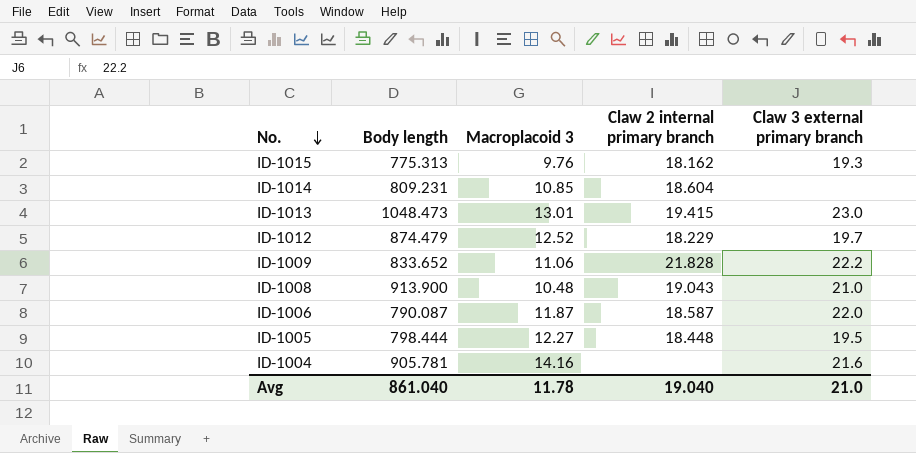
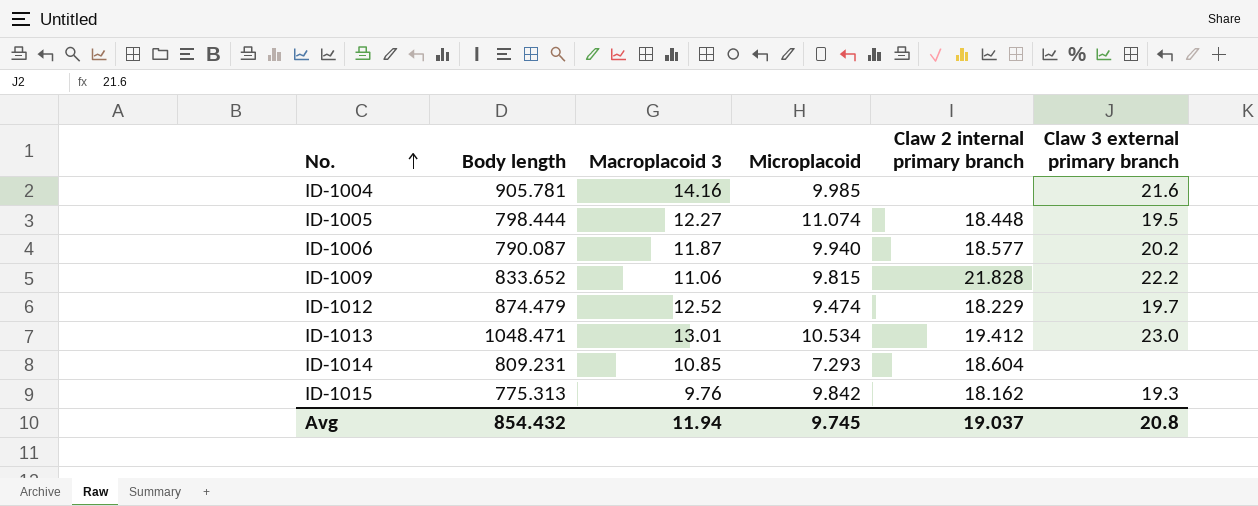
row order: No. descending -> No. ascending
column Microplacoid | position: none -> 4
row ID-1008: 913.900 | 10.48 | 19.043 | 21.0 -> none
ID-1006 | Claw 2 internal primary branch: 18.587 -> 18.577
ID-1006 | Claw 3 external primary branch: 22.0 -> 20.2
ID-1013 | Body length: 1048.473 -> 1048.471
ID-1013 | Claw 2 internal primary branch: 19.415 -> 19.412
Avg | Body length: 861.040 -> 854.432
Avg | Macroplacoid 3: 11.78 -> 11.94
Avg | Claw 2 internal primary branch: 19.040 -> 19.037
Avg | Claw 3 external primary branch: 21.0 -> 20.8

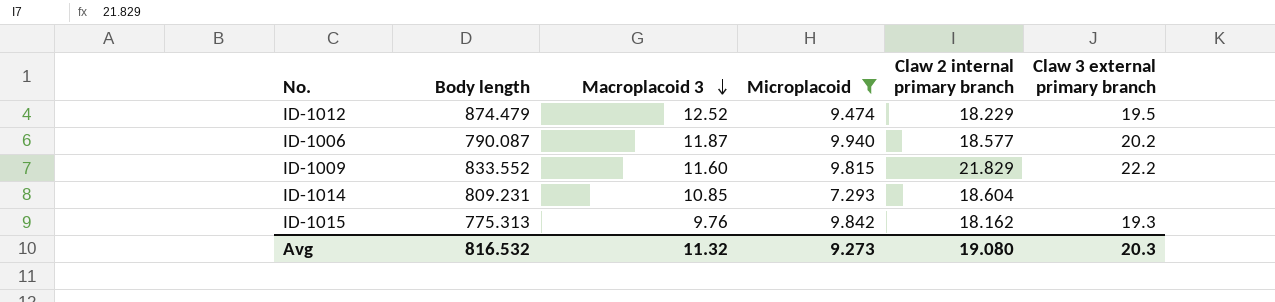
filter: none -> Microplacoid <= 9.940
row order: No. ascending -> Macroplacoid 3 descending
ID-1012 | Claw 3 external primary branch: 19.7 -> 19.5
ID-1009 | Body length: 833.652 -> 833.552
ID-1009 | Macroplacoid 3: 11.06 -> 11.60
ID-1009 | Claw 2 internal primary branch: 21.828 -> 21.829
Avg | Body length: 854.432 -> 816.532
Avg | Macroplacoid 3: 11.94 -> 11.32
Avg | Microplacoid: 9.745 -> 9.273
Avg | Claw 2 internal primary branch: 19.037 -> 19.080
Avg | Claw 3 external primary branch: 20.8 -> 20.3

